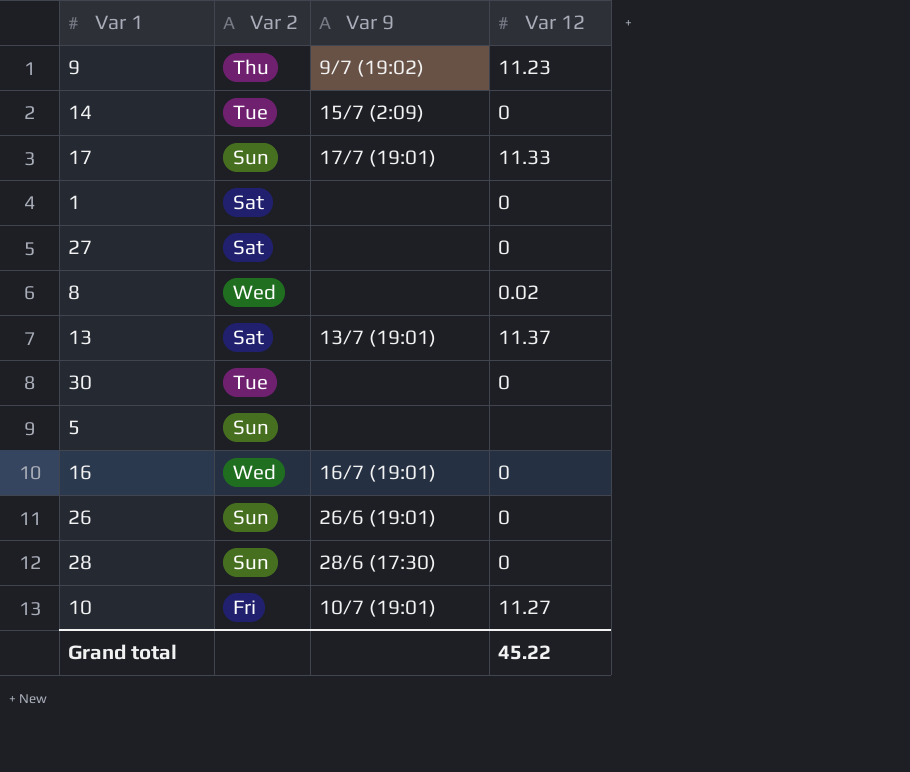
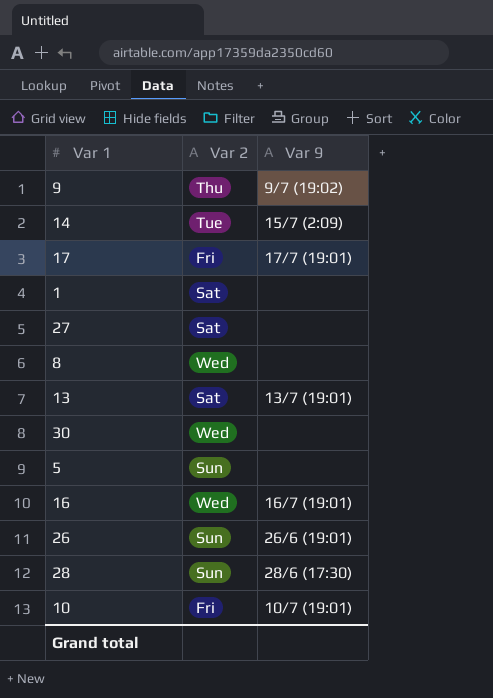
column Var 12 | position: 4 -> none
17 | Var 2: Sun -> Fri
30 | Var 2: Tue -> Wed

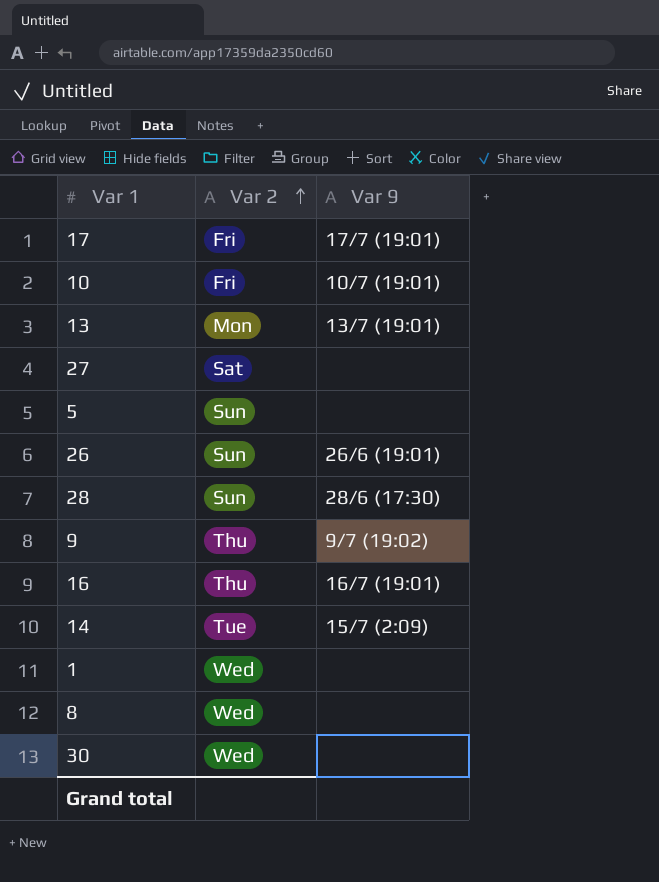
row order: none -> Var 2 ascending
13 | Var 2: Sat -> Mon
16 | Var 2: Wed -> Thu
1 | Var 2: Sat -> Wed

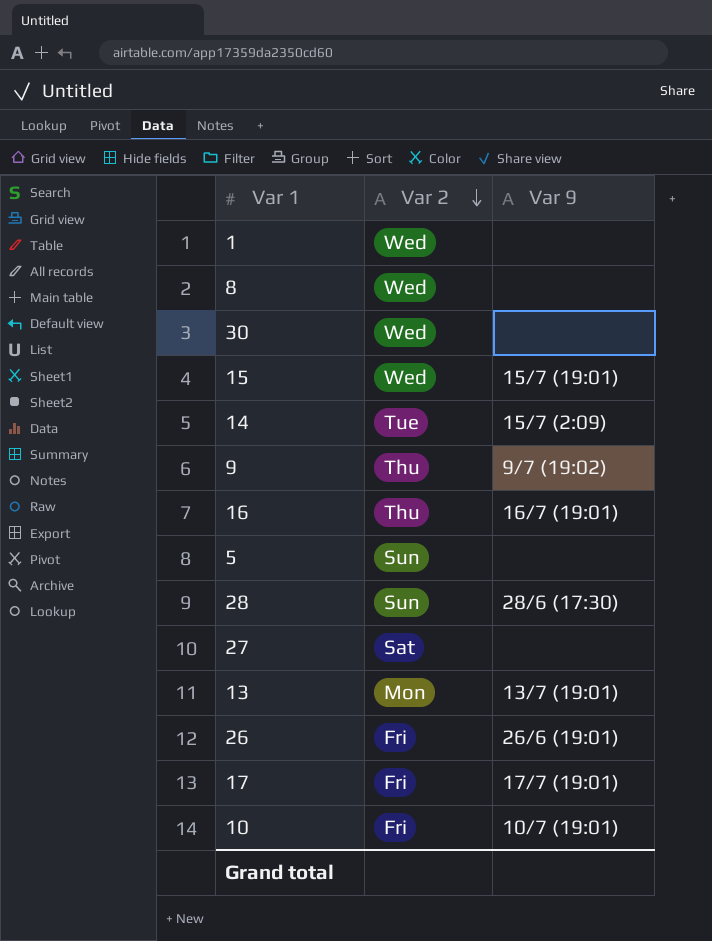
row order: Var 2 ascending -> Var 2 descending
row 15: none -> Wed | 15/7 (19:01)
26 | Var 2: Sun -> Fri

